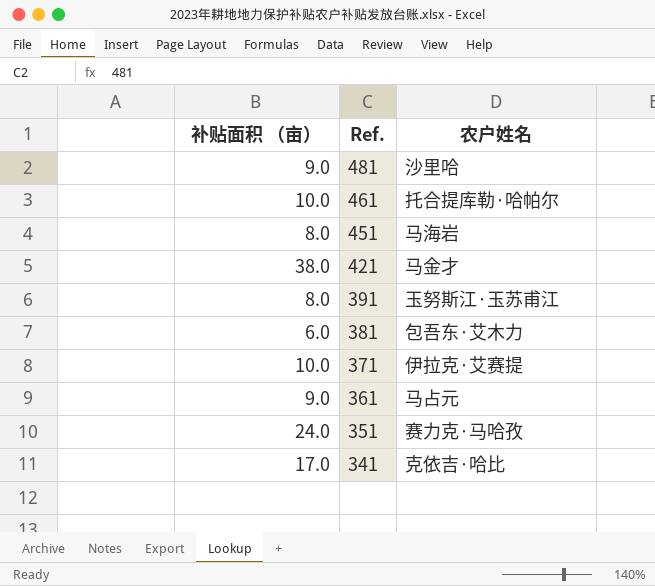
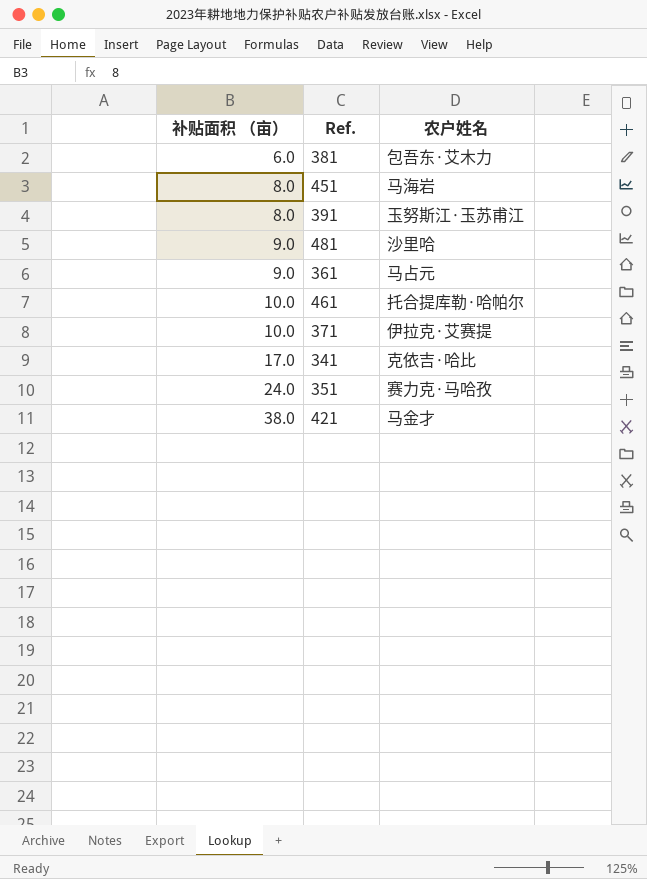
row order: Ref. descending -> 补贴面积 （亩） ascending

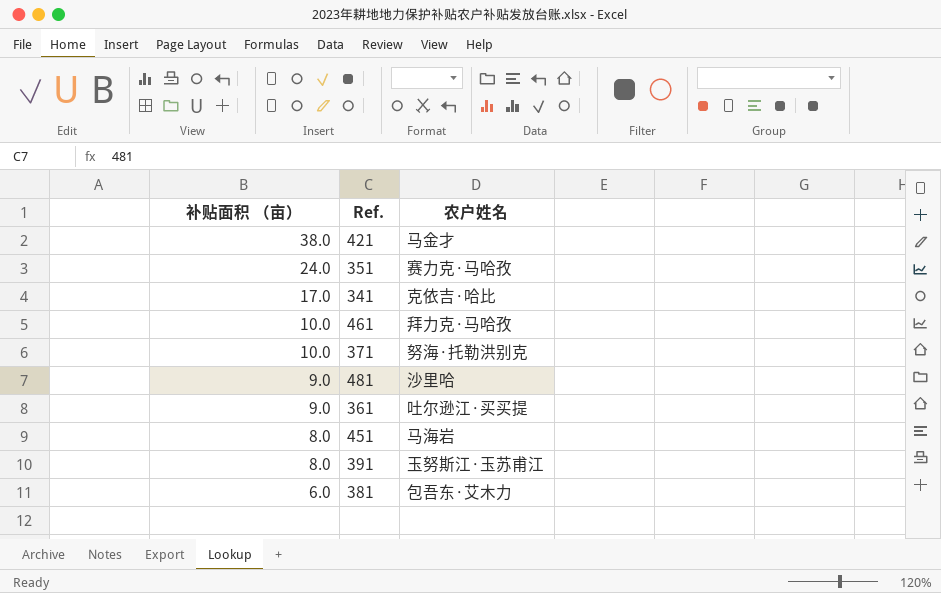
row order: 补贴面积 （亩） ascending -> 补贴面积 （亩） descending
461 | 农户姓名: 托合提库勒·哈帕尔 -> 拜力克·马哈孜
371 | 农户姓名: 伊拉克·艾赛提 -> 努海·托勒洪别克
361 | 农户姓名: 马占元 -> 吐尔逊江·买买提

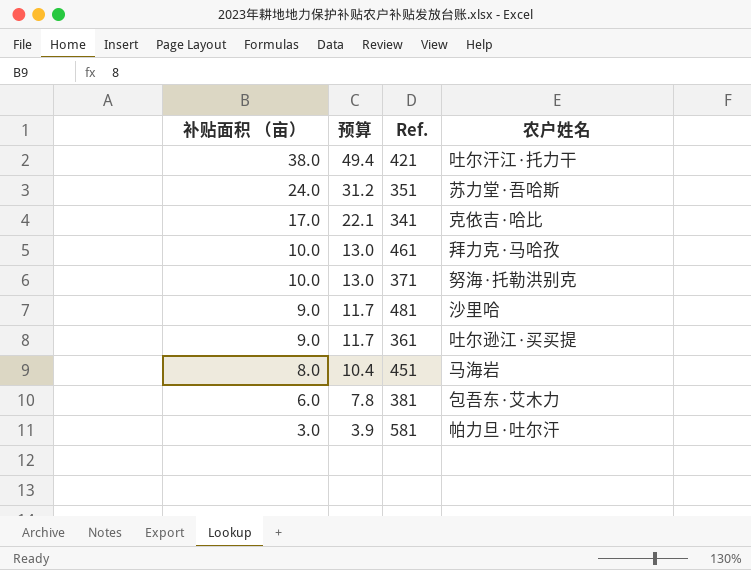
column 预算 | formula: none -> [补贴面积 （亩）] * 1.3
row 391: 8.0 | 玉努斯江·玉苏甫江 -> none
421 | 农户姓名: 马金才 -> 吐尔汗江·托力干
351 | 农户姓名: 赛力克·马哈孜 -> 苏力堂·吾哈斯
row 581: none -> 3.0 | 3.9 | 帕力旦·吐尔汗

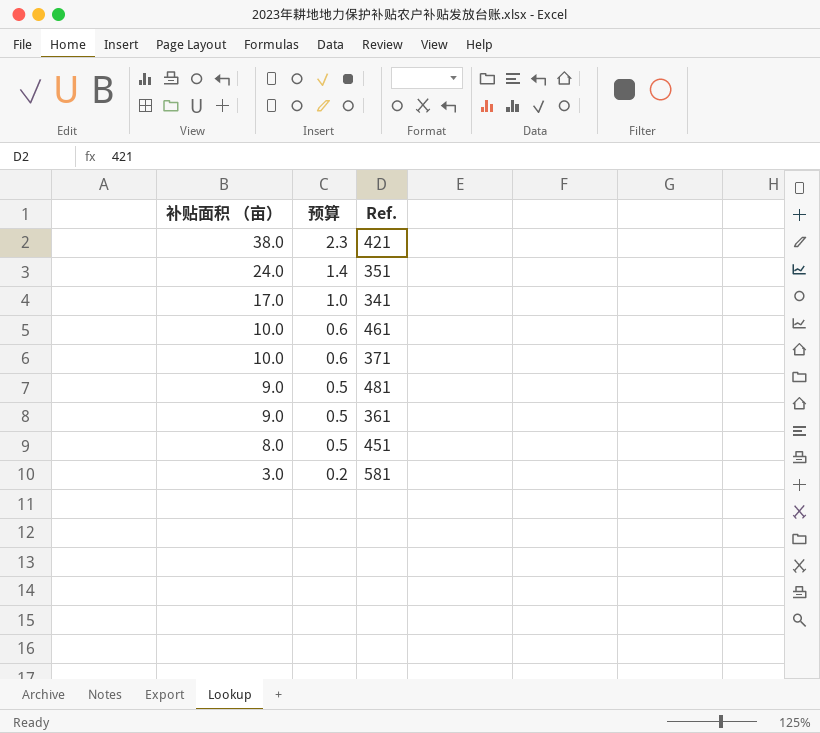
column 农户姓名 | position: 4 -> none
column 预算 | formula: [补贴面积 （亩）] * 1.3 -> [补贴面积 （亩）] * 0.06
row 381: 6.0 | 7.8 | 包吾东·艾木力 -> none

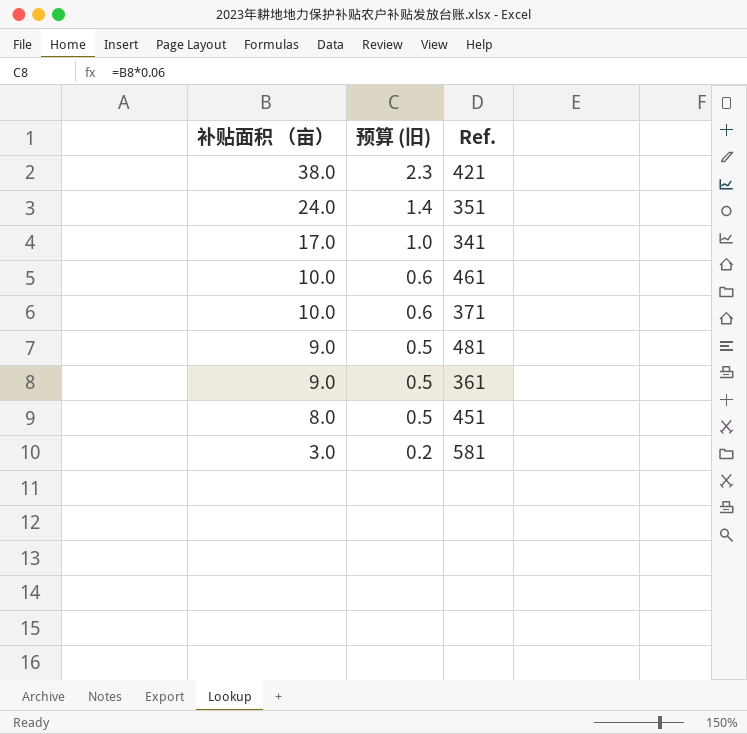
column name: 预算 -> 预算 (旧)

